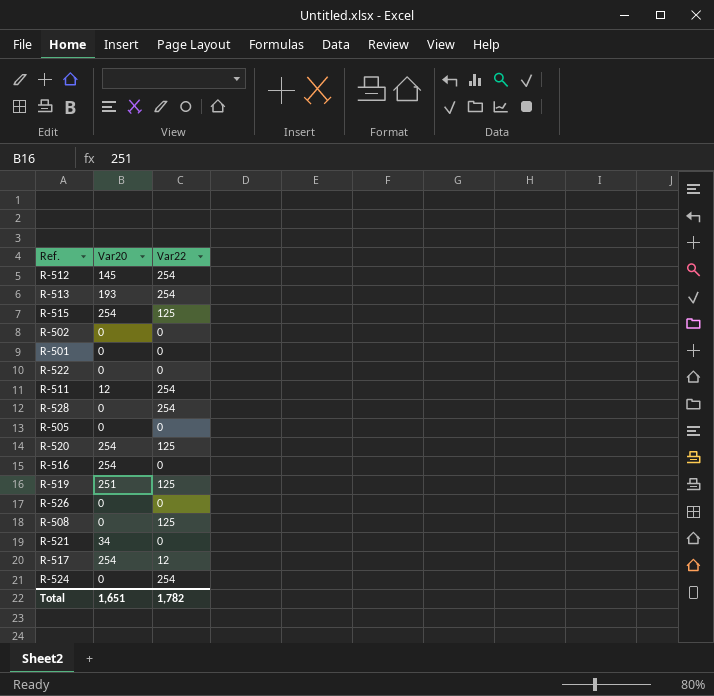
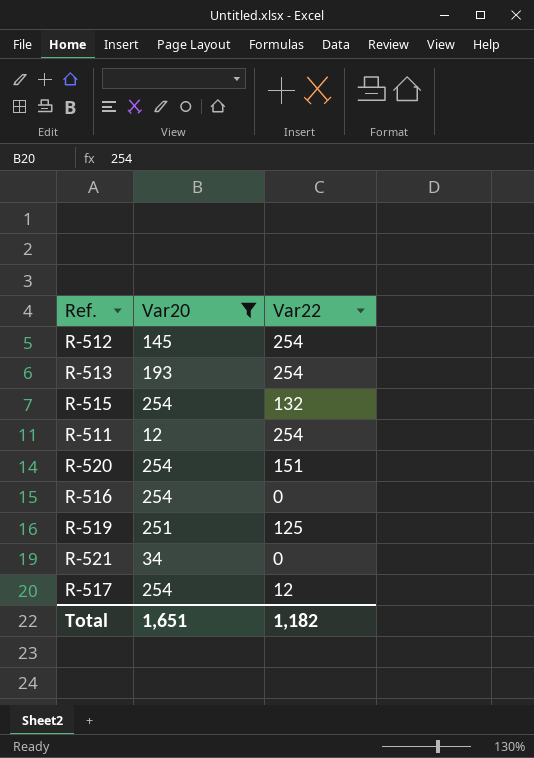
filter: none -> Var20 != 0
R-515 | Var22: 125 -> 132
R-520 | Var22: 125 -> 151
Total | Var22: 1,782 -> 1,182

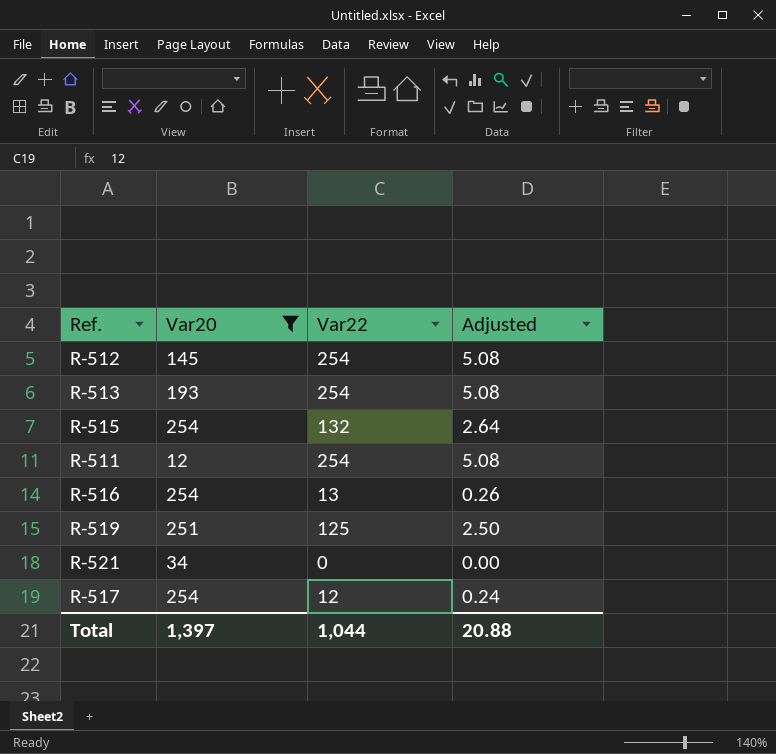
column Adjusted | formula: none -> [Var22] * 0.02
row R-520: 254 | 151 -> none
R-516 | Var22: 0 -> 13
Total | Var20: 1,651 -> 1,397
Total | Var22: 1,182 -> 1,044

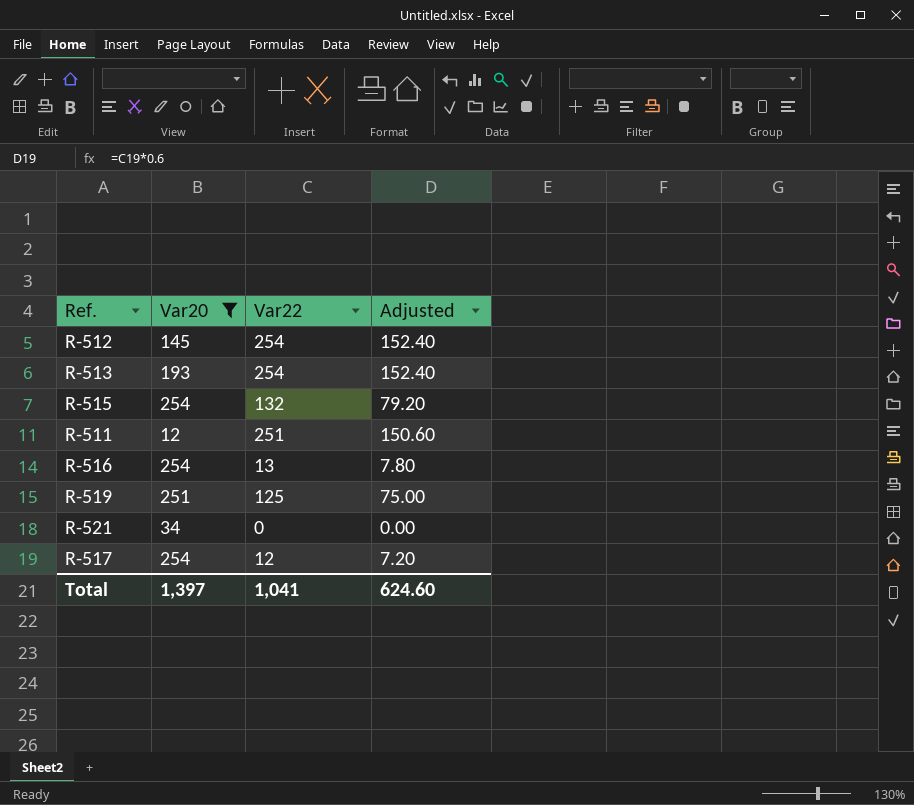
column Adjusted | formula: [Var22] * 0.02 -> [Var22] * 0.6
R-511 | Var22: 254 -> 251
Total | Var22: 1,044 -> 1,041
Total | Adjusted: 20.88 -> 624.60

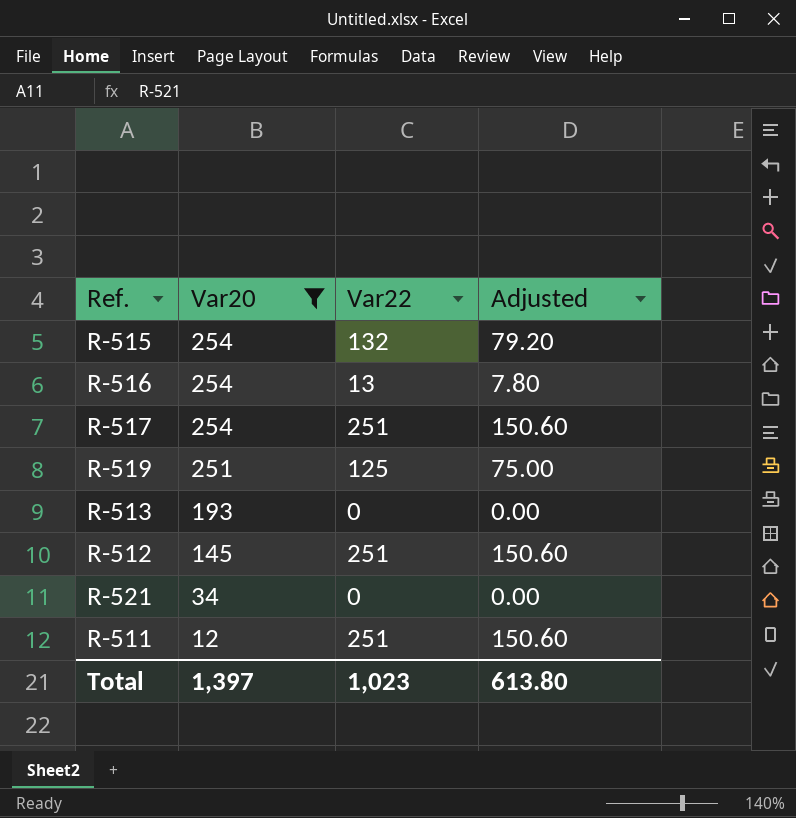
row order: none -> Var20 descending
R-517 | Var22: 12 -> 251
R-517 | Adjusted: 7.20 -> 150.60
R-513 | Var22: 254 -> 0
R-513 | Adjusted: 152.40 -> 0.00
R-512 | Var22: 254 -> 251
R-512 | Adjusted: 152.40 -> 150.60
Total | Var22: 1,041 -> 1,023
Total | Adjusted: 624.60 -> 613.80

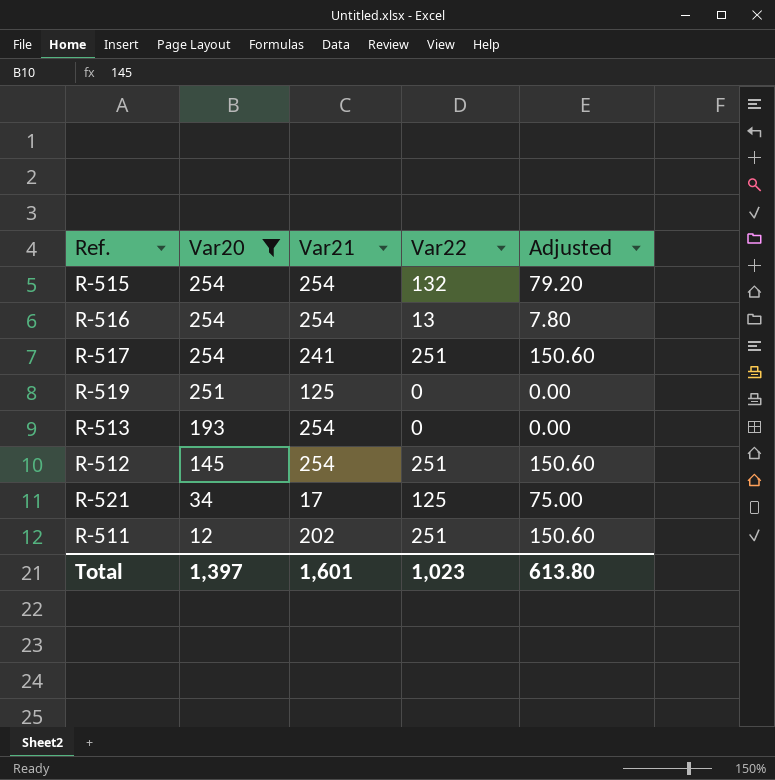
column Var21 | position: none -> 3
R-519 | Var22: 125 -> 0
R-519 | Adjusted: 75.00 -> 0.00
R-521 | Var22: 0 -> 125
R-521 | Adjusted: 0.00 -> 75.00

